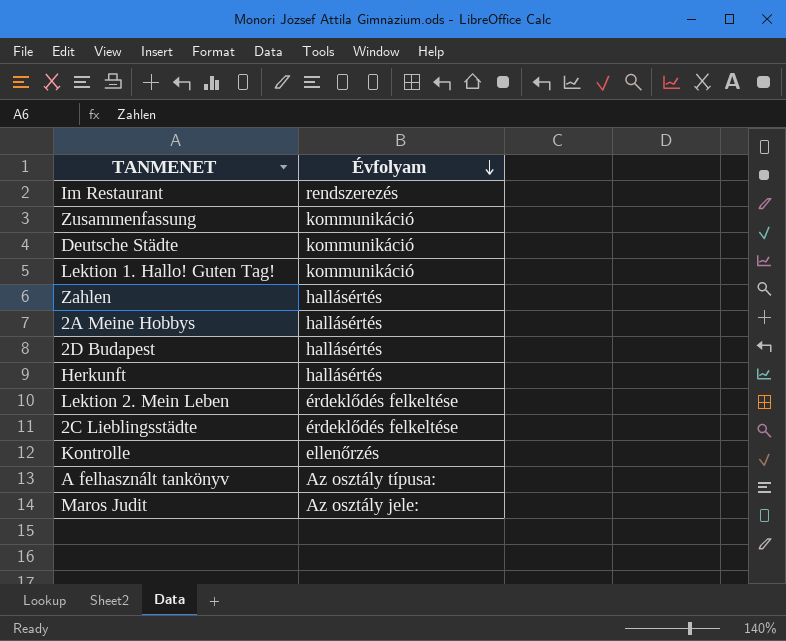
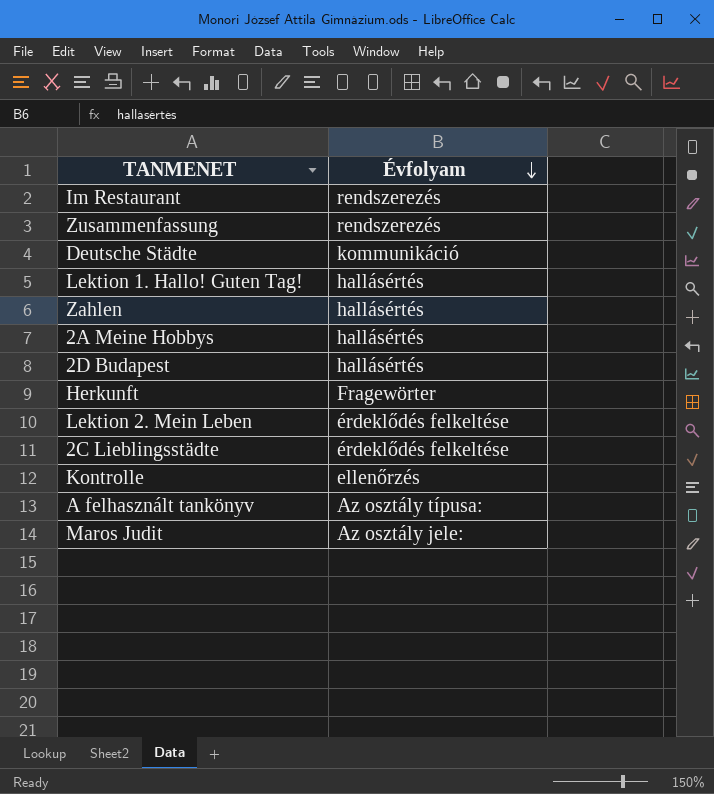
Zusammenfassung | Évfolyam: kommunikáció -> rendszerezés
Lektion 1. Hallo! Guten Tag! | Évfolyam: kommunikáció -> hallásértés
Herkunft | Évfolyam: hallásértés -> Fragewörter

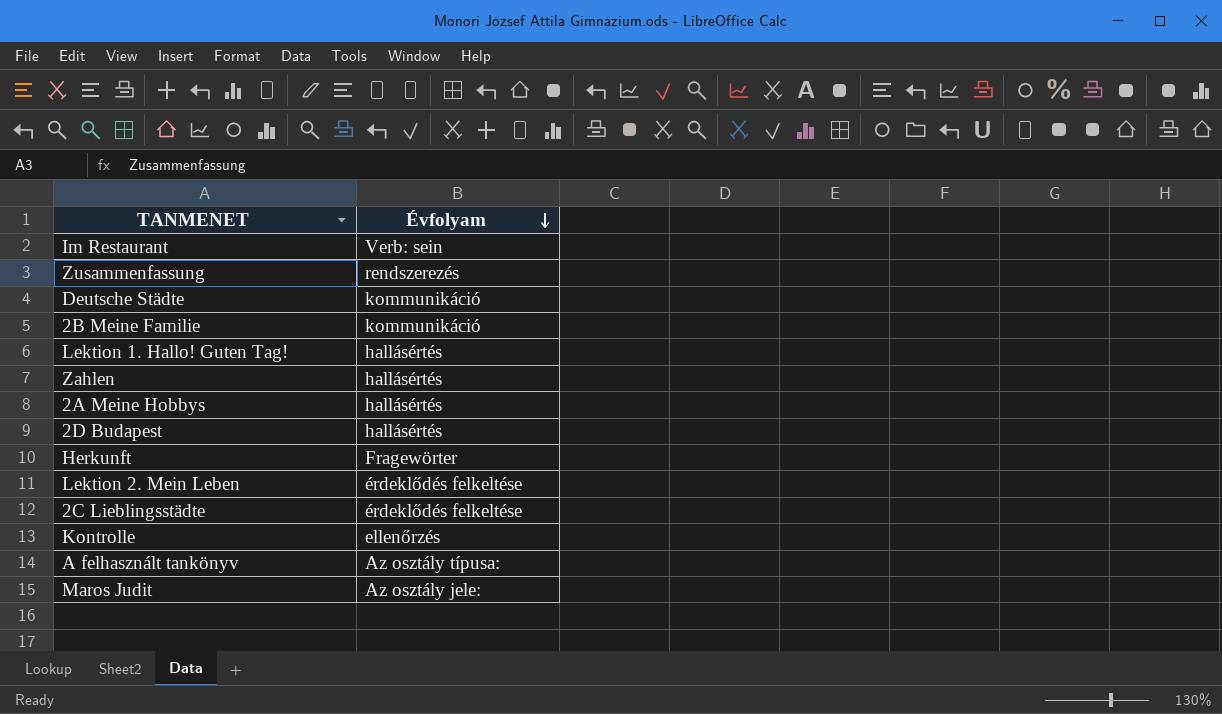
Im Restaurant | Évfolyam: rendszerezés -> Verb: sein
row 2B Meine Familie: none -> kommunikáció

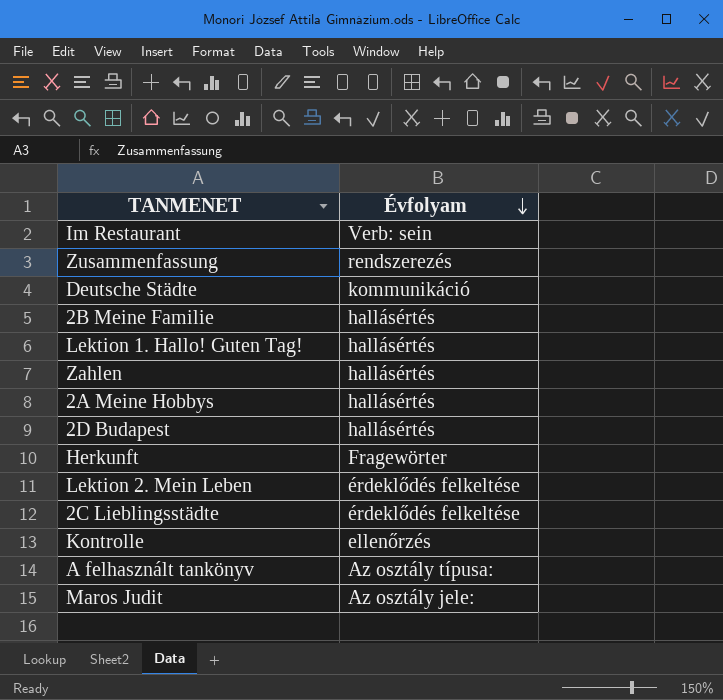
2B Meine Familie | Évfolyam: kommunikáció -> hallásértés

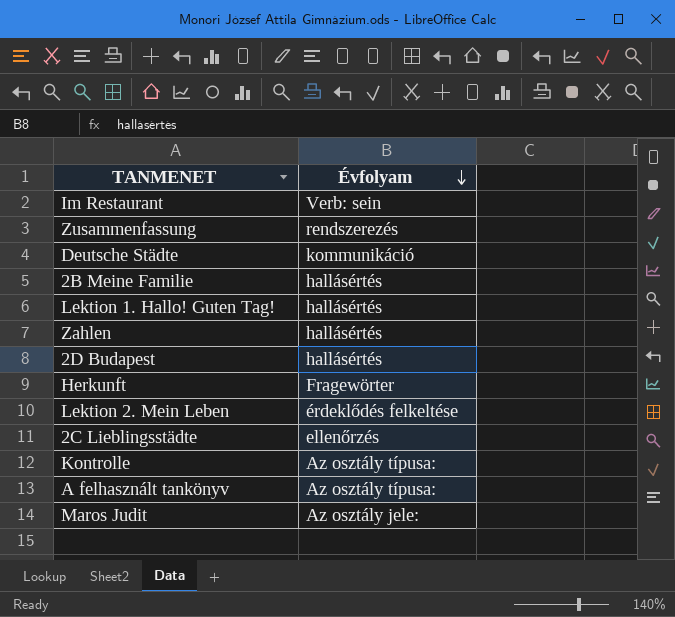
row 2A Meine Hobbys: hallásértés -> none
2C Lieblingsstädte | Évfolyam: érdeklődés felkeltése -> ellenőrzés
Kontrolle | Évfolyam: ellenőrzés -> Az osztály típusa:

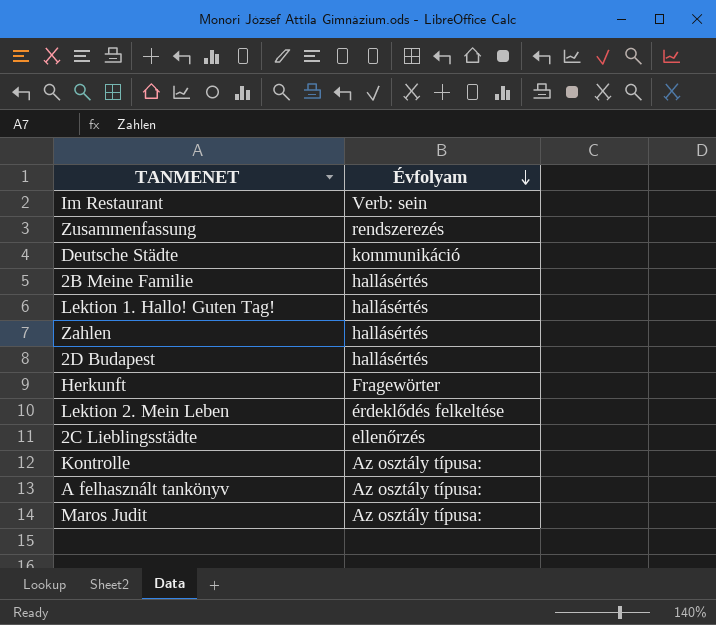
Maros Judit | Évfolyam: Az osztály jele: -> Az osztály típusa:

